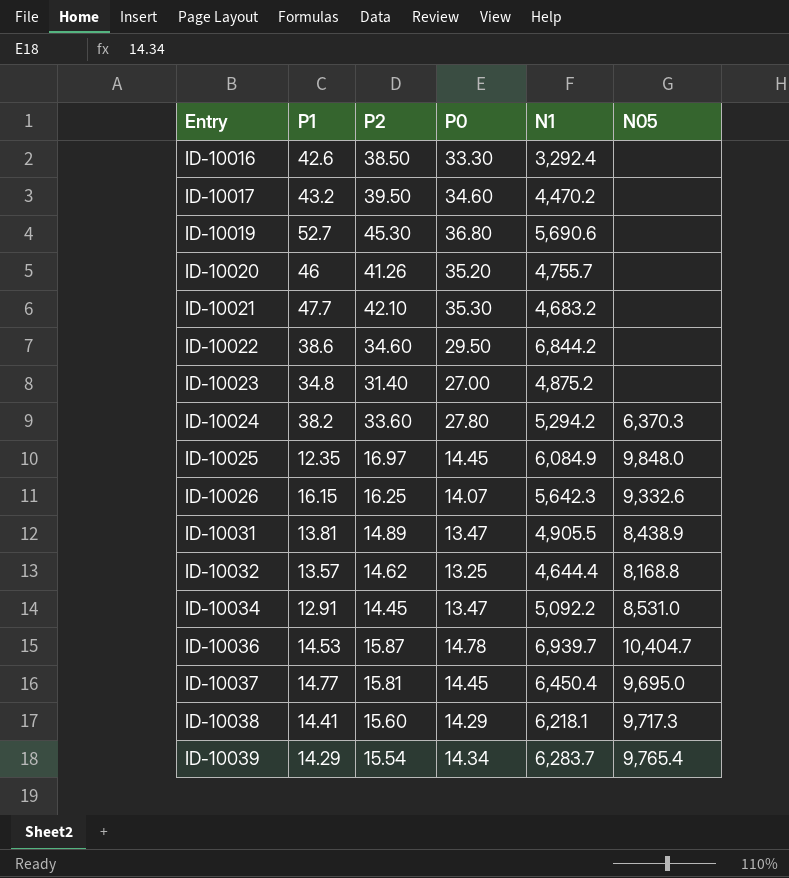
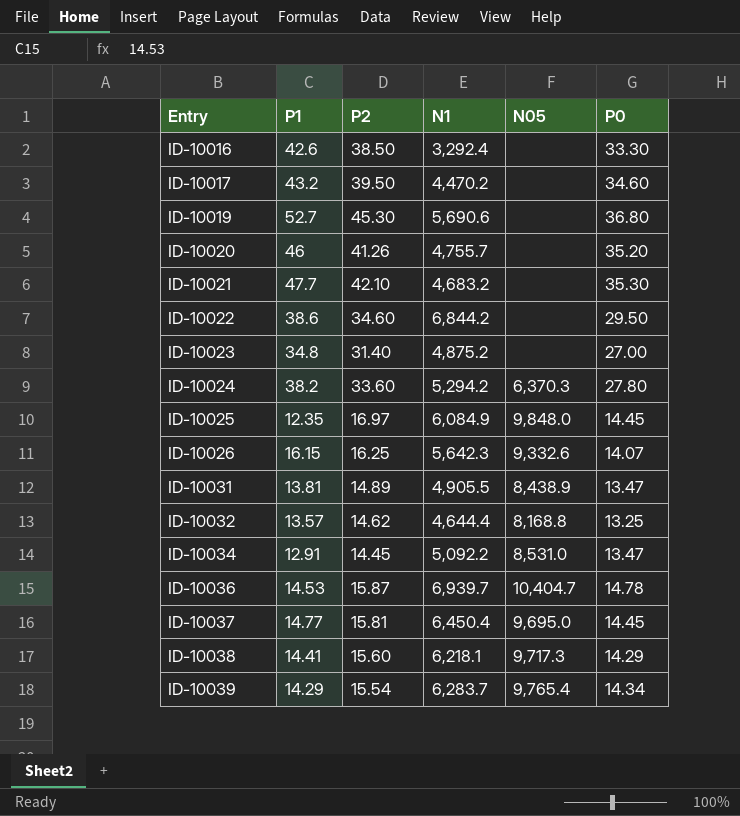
column P0 | position: 4 -> 6

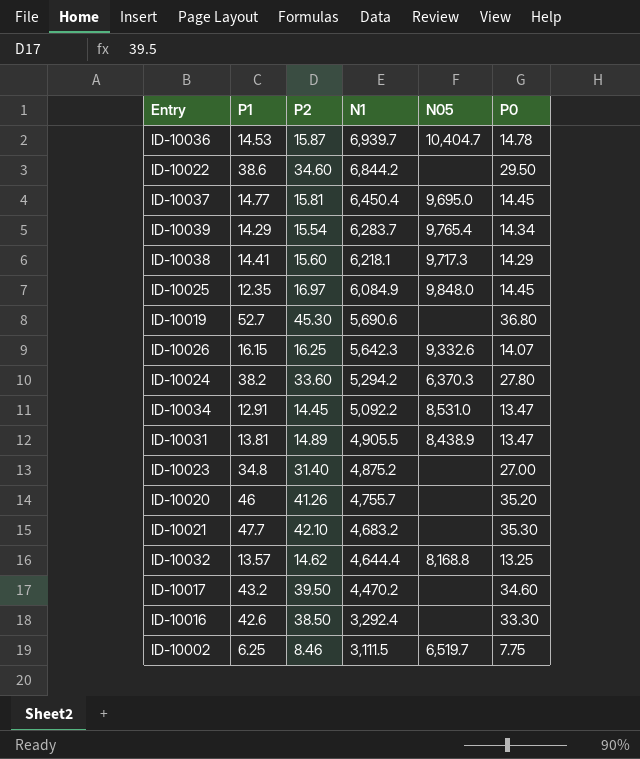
row order: Entry ascending -> N1 descending
row ID-10002: none -> 6.25 | 8.46 | 3,111.5 | 6,519.7 | 7.75

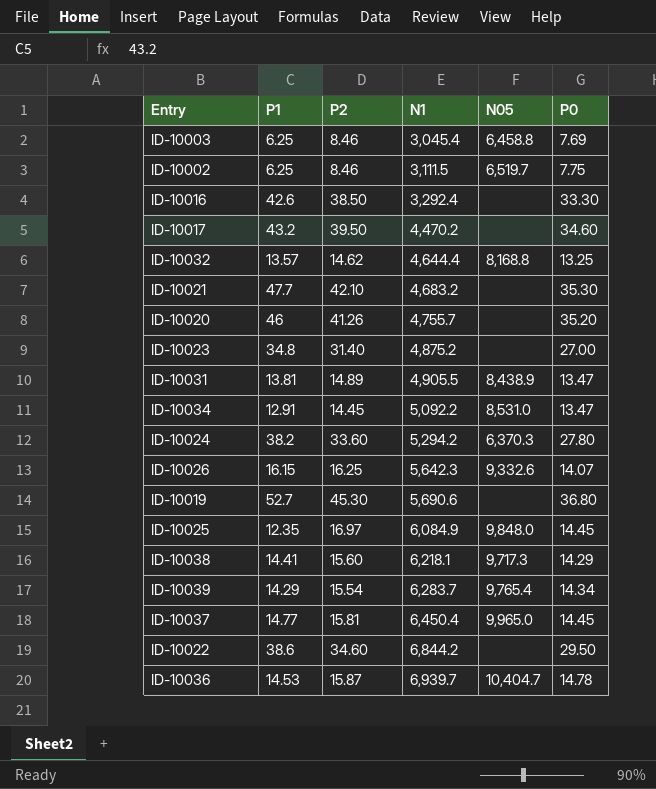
row order: N1 descending -> N1 ascending
row ID-10003: none -> 6.25 | 8.46 | 3,045.4 | 6,458.8 | 7.69
ID-10037 | N05: 9,695.0 -> 9,965.0

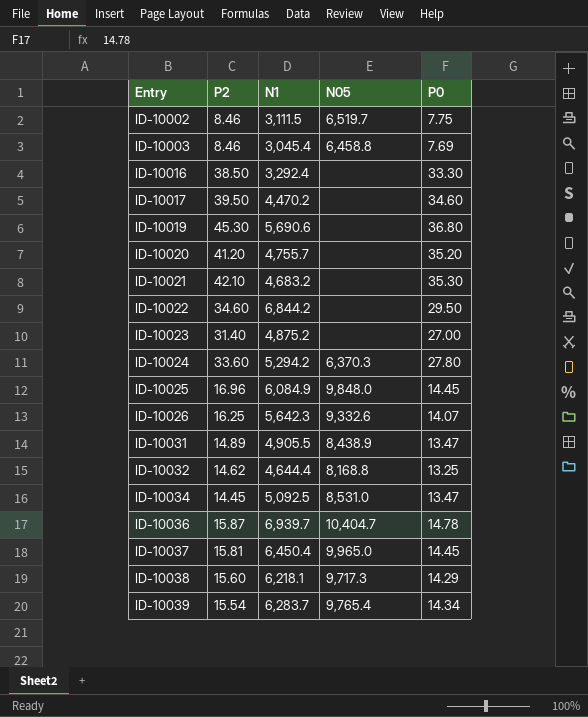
row order: N1 ascending -> Entry ascending
column P1 | position: 2 -> none
ID-10020 | P2: 41.26 -> 41.20
ID-10025 | P2: 16.97 -> 16.96
ID-10034 | N1: 5,092.2 -> 5,092.5

